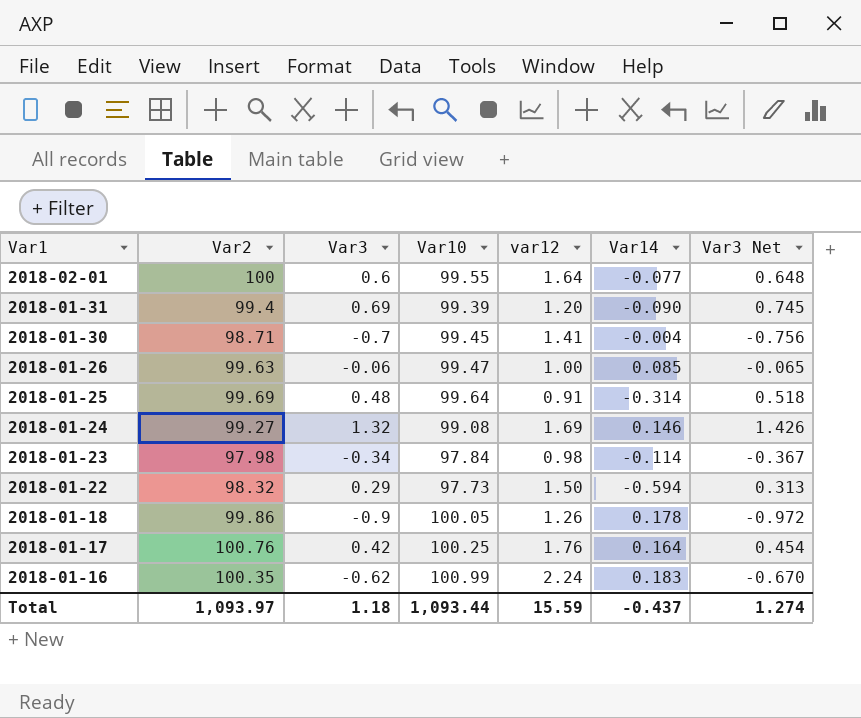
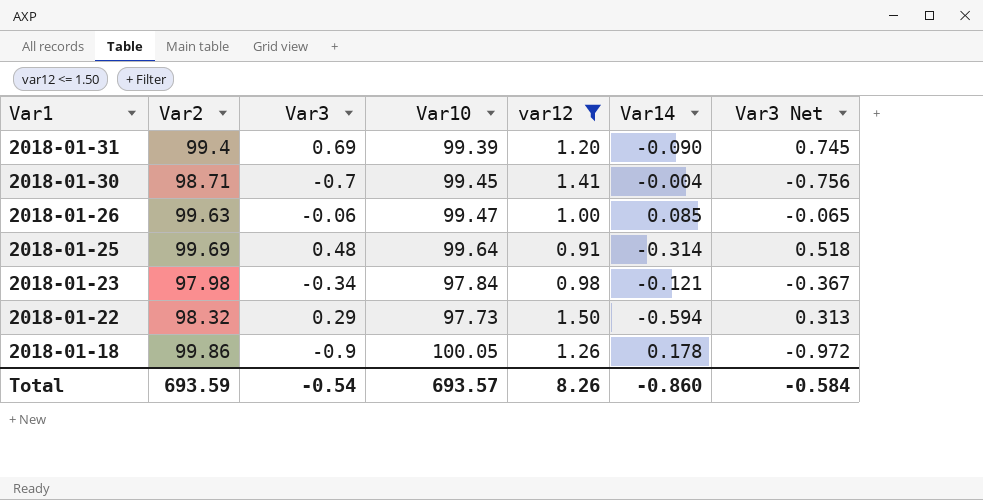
filter: none -> var12 <= 1.50
2018-01-23 | Var14: -0.114 -> -0.121
Total | Var2: 1,093.97 -> 693.59
Total | Var3: 1.18 -> -0.54
Total | Var10: 1,093.44 -> 693.57
Total | var12: 15.59 -> 8.26
Total | Var14: -0.437 -> -0.860
Total | Var3 Net: 1.274 -> -0.584

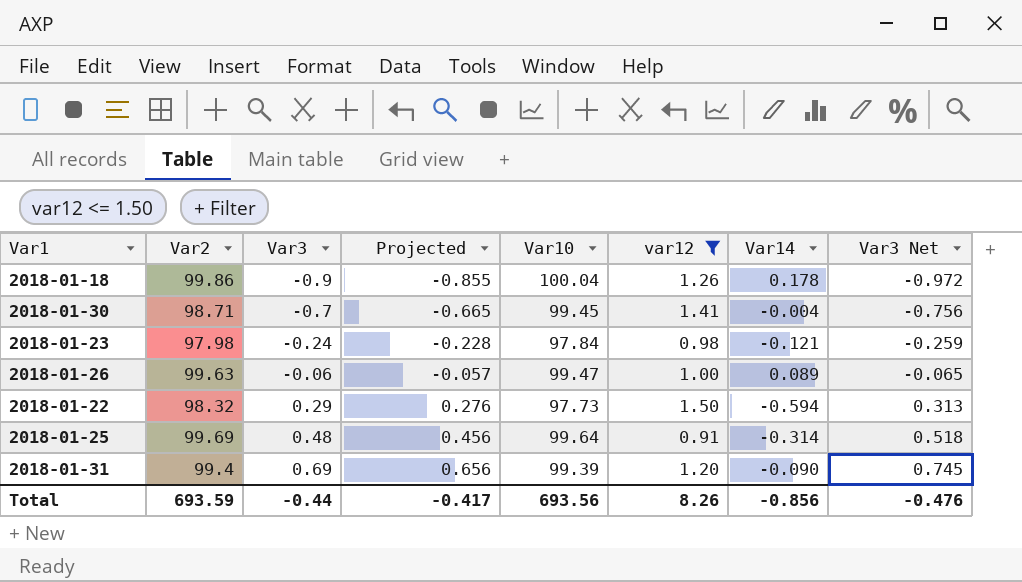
row order: Var1 descending -> Var3 ascending
column Projected | formula: none -> [Var3] * 0.95
2018-01-18 | Var10: 100.05 -> 100.04
2018-01-23 | Var3: -0.34 -> -0.24
2018-01-23 | Var3 Net: -0.367 -> -0.259
2018-01-26 | Var14: 0.085 -> 0.089
Total | Var3: -0.54 -> -0.44
Total | Var10: 693.57 -> 693.56
Total | Var14: -0.860 -> -0.856
Total | Var3 Net: -0.584 -> -0.476

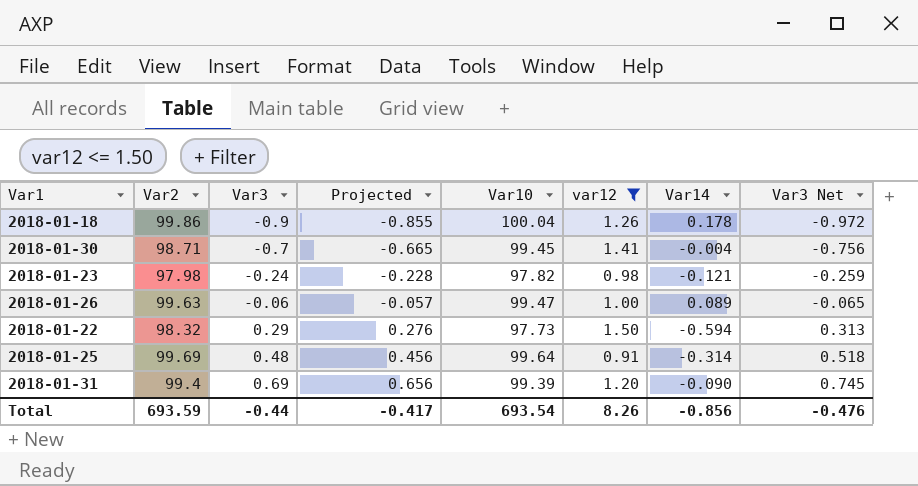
2018-01-23 | Var10: 97.84 -> 97.82
Total | Var10: 693.56 -> 693.54

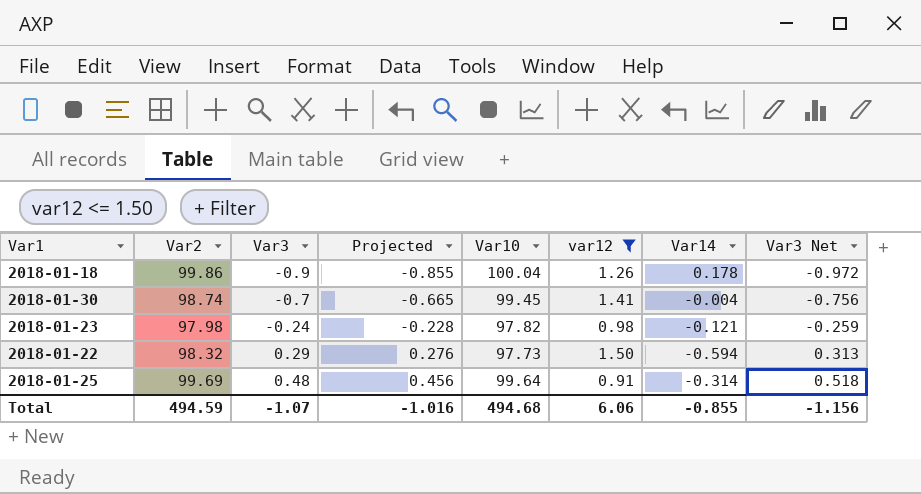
row 2018-01-26: 99.63 | -0.06 | -0.057 | 99.47 | 1.00 | 0.089 | -0.065 -> none
row 2018-01-31: 99.4 | 0.69 | 0.656 | 99.39 | 1.20 | -0.090 | 0.745 -> none
2018-01-30 | Var2: 98.71 -> 98.74
Total | Var2: 693.59 -> 494.59
Total | Var3: -0.44 -> -1.07
Total | Projected: -0.417 -> -1.016
Total | Var10: 693.54 -> 494.68
Total | var12: 8.26 -> 6.06
Total | Var14: -0.856 -> -0.855
Total | Var3 Net: -0.476 -> -1.156

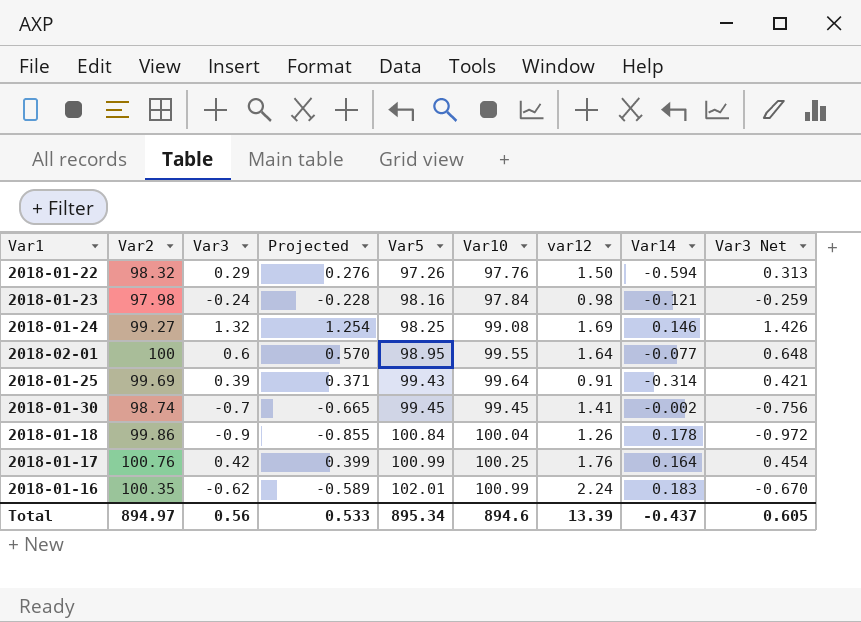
filter: var12 <= 1.50 -> none
row order: Var3 ascending -> Var5 ascending
column Var5 | position: none -> 5
2018-01-22 | Var10: 97.73 -> 97.76
2018-01-23 | Var10: 97.82 -> 97.84
2018-01-25 | Var3: 0.48 -> 0.39
2018-01-25 | Projected: 0.456 -> 0.371
2018-01-25 | Var3 Net: 0.518 -> 0.421
2018-01-30 | Var14: -0.004 -> -0.002
Total | Var2: 494.59 -> 894.97
Total | Var3: -1.07 -> 0.56
Total | Projected: -1.016 -> 0.533
Total | Var10: 494.68 -> 894.6
Total | var12: 6.06 -> 13.39
Total | Var14: -0.855 -> -0.437
Total | Var3 Net: -1.156 -> 0.605

